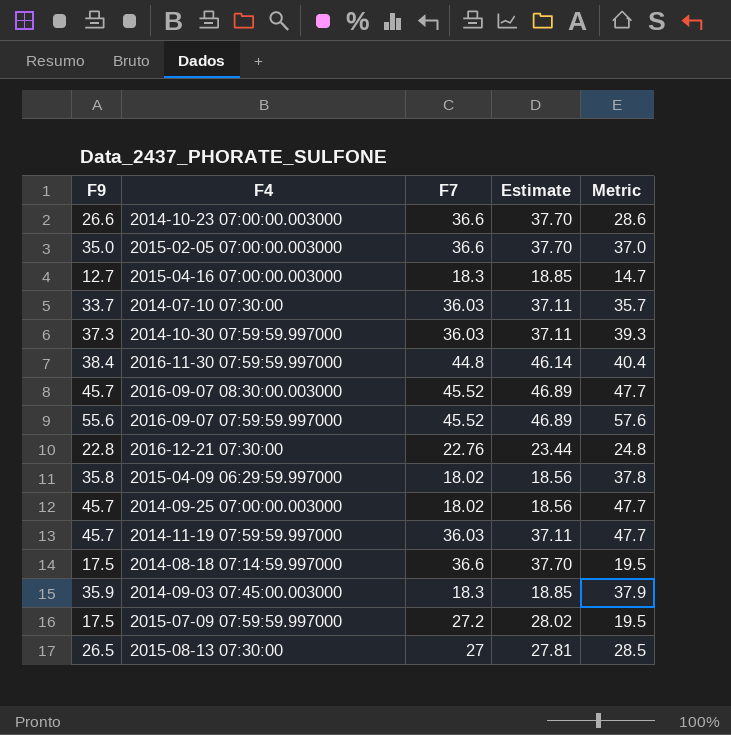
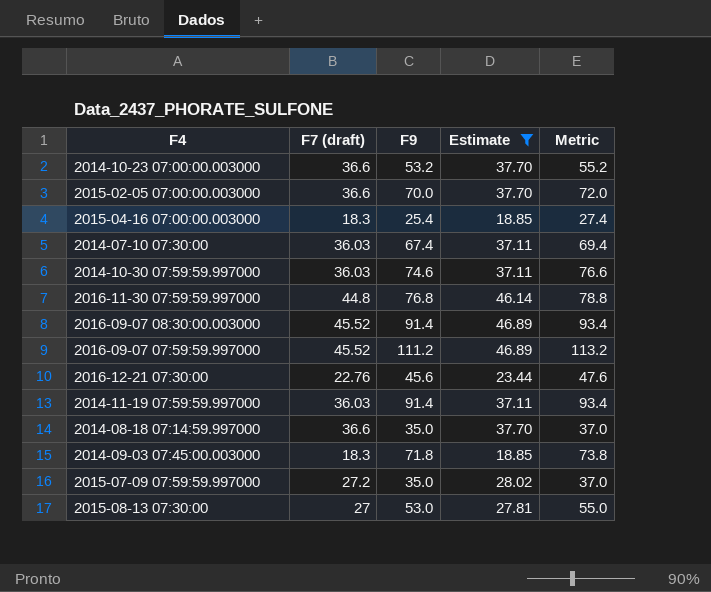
filter: none -> Estimate != 18.56
column name: F7 -> F7 (draft)
column F9 | position: 1 -> 3
2014-10-23 07:00:00.003000 | F9: 26.6 -> 53.2
2014-10-23 07:00:00.003000 | Metric: 28.6 -> 55.2
2015-02-05 07:00:00.003000 | F9: 35.0 -> 70.0
2015-02-05 07:00:00.003000 | Metric: 37.0 -> 72.0
2015-04-16 07:00:00.003000 | F9: 12.7 -> 25.4
2015-04-16 07:00:00.003000 | Metric: 14.7 -> 27.4
2014-07-10 07:30:00 | F9: 33.7 -> 67.4
2014-07-10 07:30:00 | Metric: 35.7 -> 69.4
2014-10-30 07:59:59.997000 | F9: 37.3 -> 74.6
2014-10-30 07:59:59.997000 | Metric: 39.3 -> 76.6
2016-11-30 07:59:59.997000 | F9: 38.4 -> 76.8
2016-11-30 07:59:59.997000 | Metric: 40.4 -> 78.8
2016-09-07 08:30:00.003000 | F9: 45.7 -> 91.4
2016-09-07 08:30:00.003000 | Metric: 47.7 -> 93.4
2016-09-07 07:59:59.997000 | F9: 55.6 -> 111.2
2016-09-07 07:59:59.997000 | Metric: 57.6 -> 113.2
2016-12-21 07:30:00 | F9: 22.8 -> 45.6
2016-12-21 07:30:00 | Metric: 24.8 -> 47.6
2014-11-19 07:59:59.997000 | F9: 45.7 -> 91.4
2014-11-19 07:59:59.997000 | Metric: 47.7 -> 93.4
2014-08-18 07:14:59.997000 | F9: 17.5 -> 35.0
2014-08-18 07:14:59.997000 | Metric: 19.5 -> 37.0
2014-09-03 07:45:00.003000 | F9: 35.9 -> 71.8
2014-09-03 07:45:00.003000 | Metric: 37.9 -> 73.8
2015-07-09 07:59:59.997000 | F9: 17.5 -> 35.0
2015-07-09 07:59:59.997000 | Metric: 19.5 -> 37.0
2015-08-13 07:30:00 | F9: 26.5 -> 53.0
2015-08-13 07:30:00 | Metric: 28.5 -> 55.0

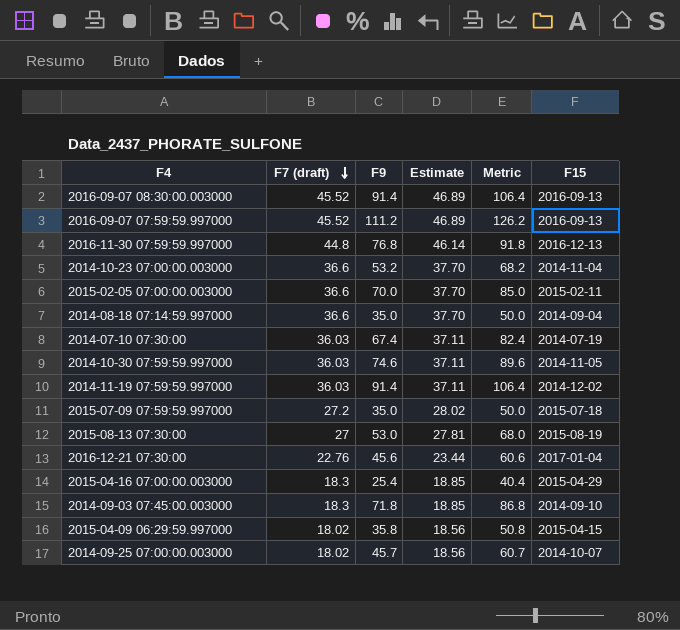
filter: Estimate != 18.56 -> none
row order: none -> F7 (draft) descending
column Metric | formula: [F9] + 2 -> [F9] + 15
column F15 | position: none -> 6

